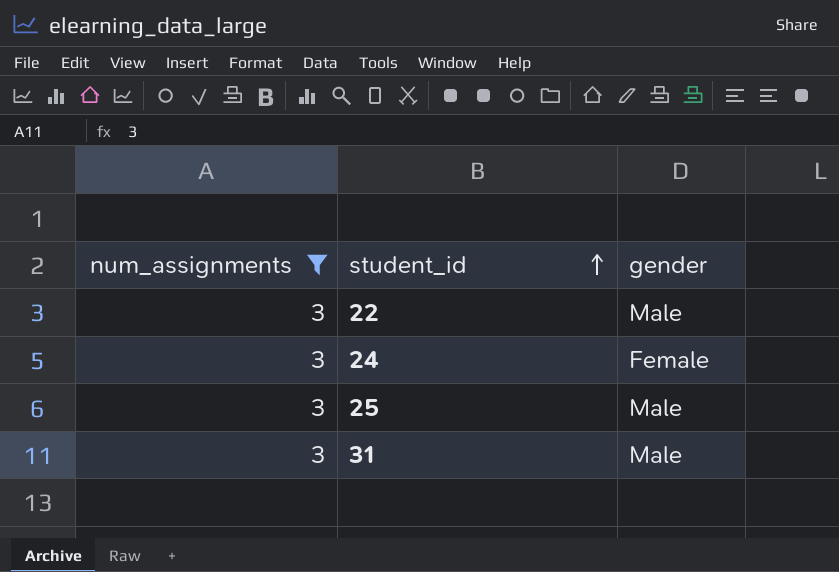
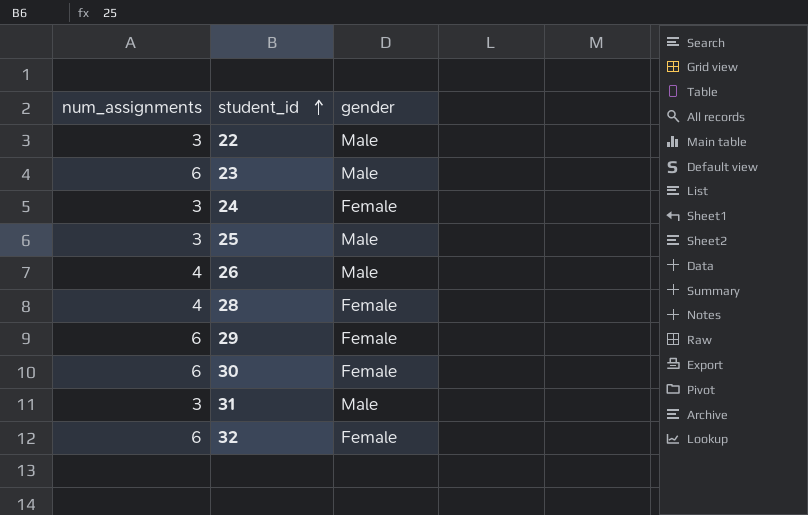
filter: num_assignments = 3 -> none

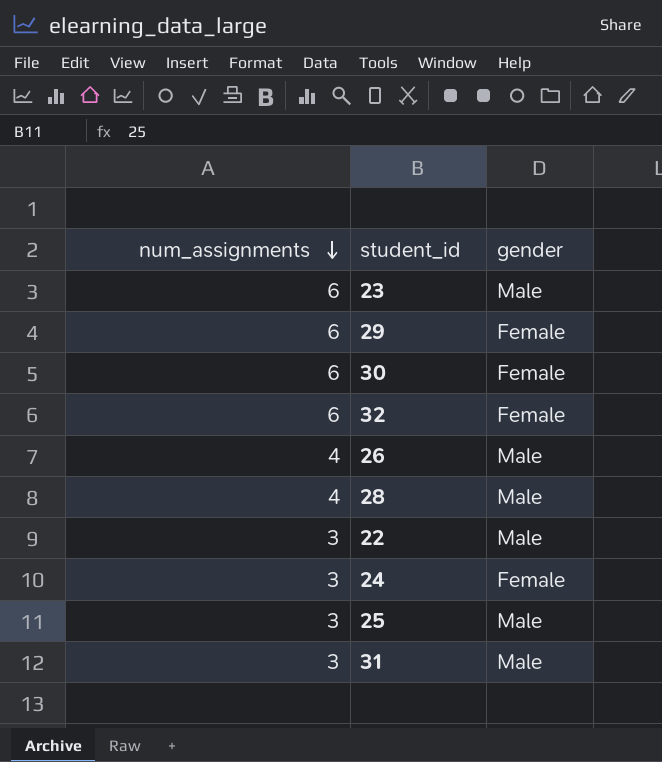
row order: student_id ascending -> num_assignments descending
28 | gender: Female -> Male

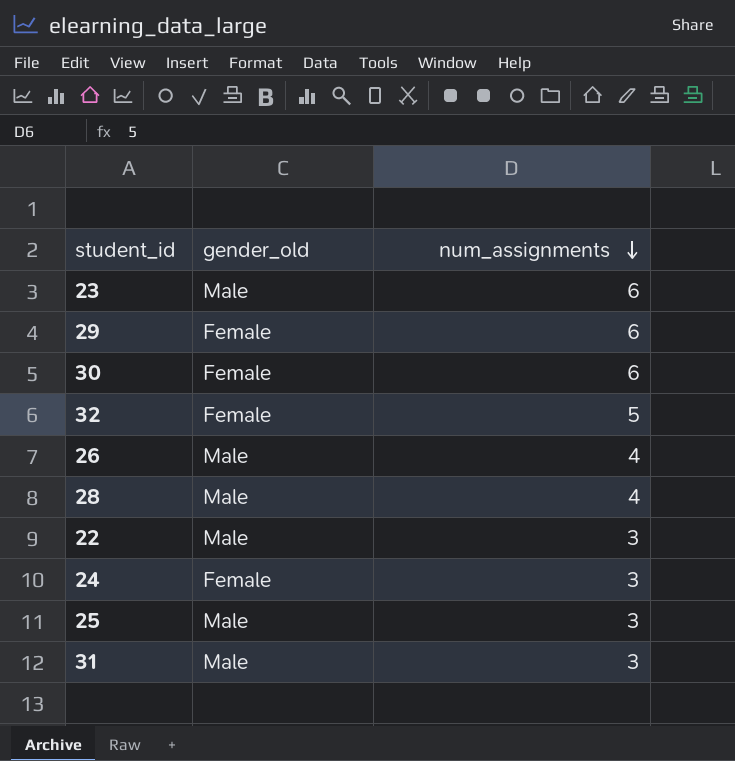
column name: gender -> gender_old
column num_assignments | position: 1 -> 3
32 | num_assignments: 6 -> 5

